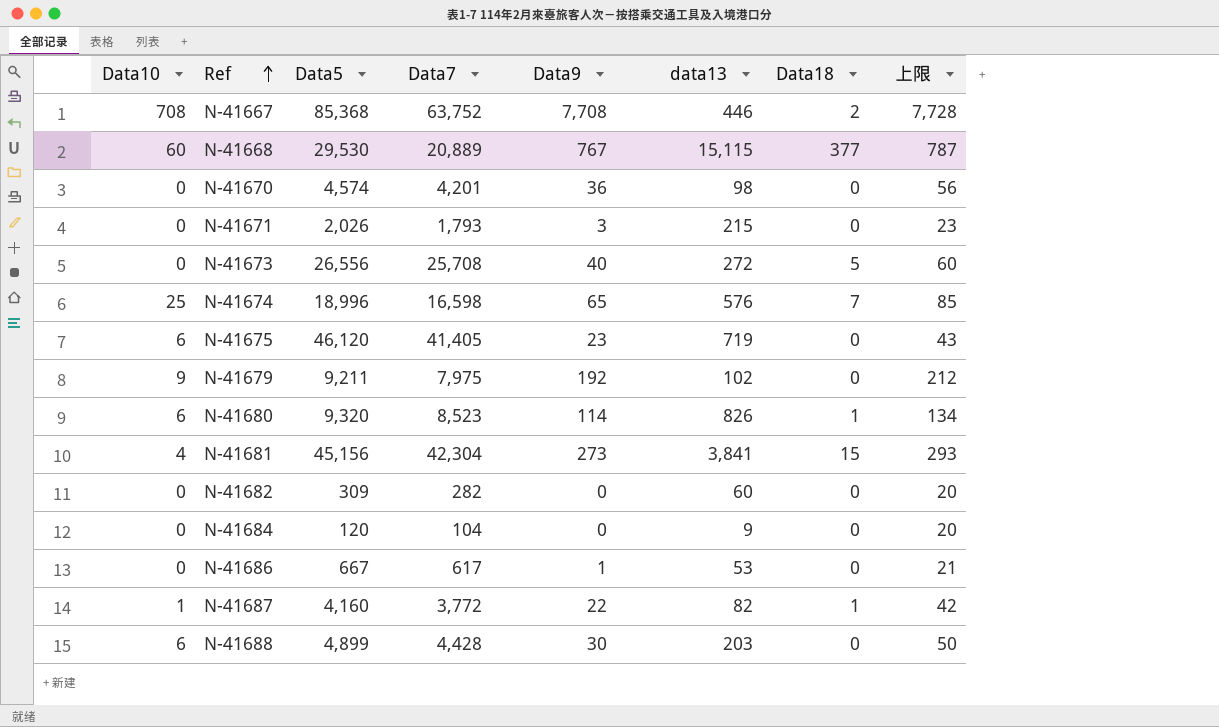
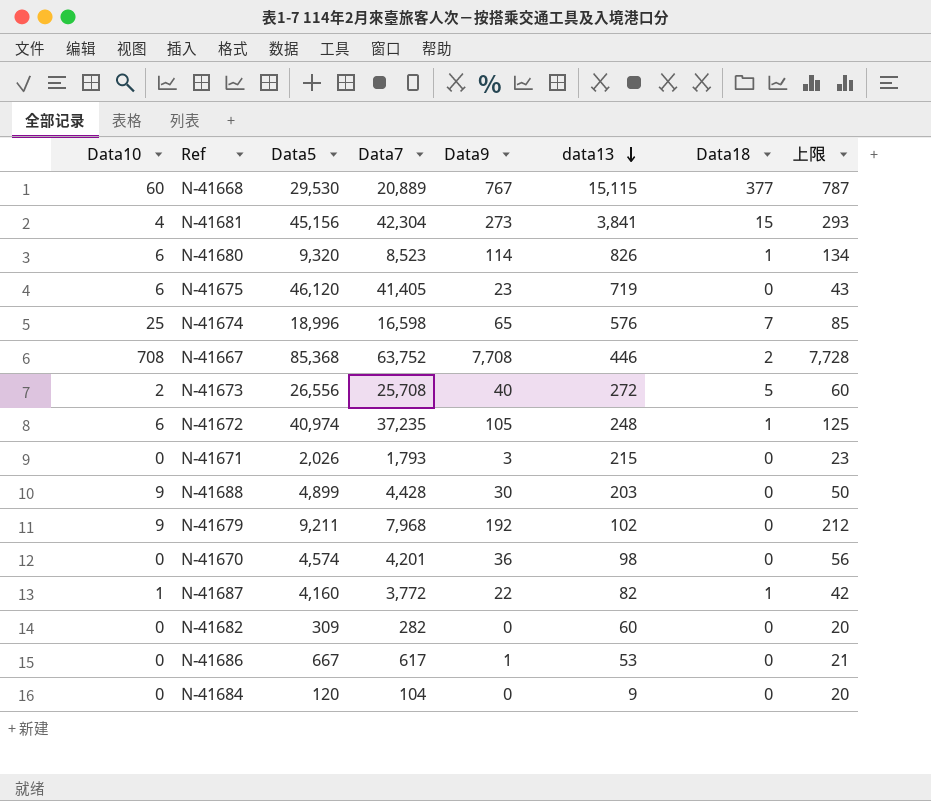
row order: Ref ascending -> data13 descending
N-41673 | Data10: 0 -> 2
row N-41672: none -> 6 | 40,974 | 37,235 | 105 | 248 | 1 | 125
N-41688 | Data10: 6 -> 9
N-41679 | Data7: 7,975 -> 7,968

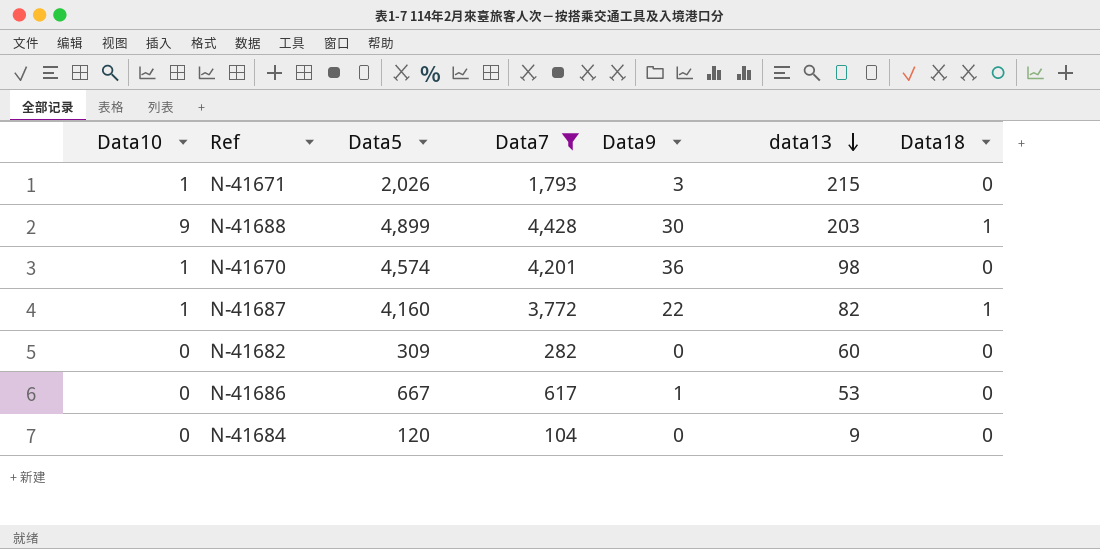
filter: none -> Data7 <= 4,428
column 上限 | formula: [Data9] + 20 -> none
N-41671 | Data10: 0 -> 1
N-41688 | Data18: 0 -> 1
N-41670 | Data10: 0 -> 1

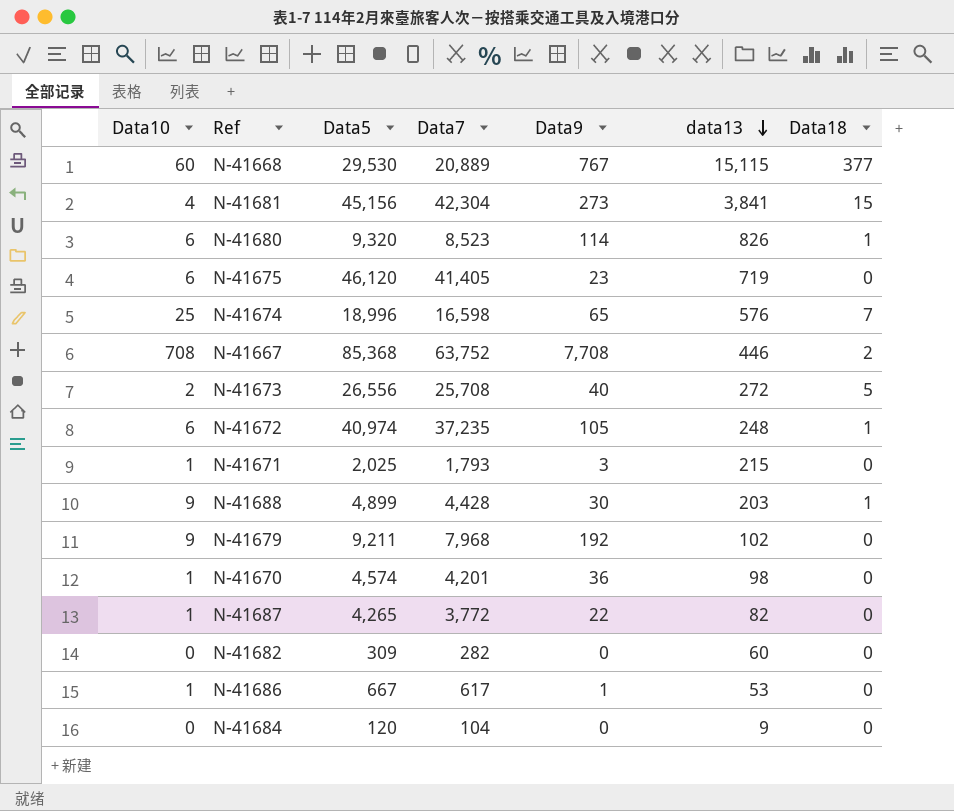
filter: Data7 <= 4,428 -> none
N-41671 | Data5: 2,026 -> 2,025
N-41687 | Data5: 4,160 -> 4,265
N-41687 | Data18: 1 -> 0
N-41686 | Data10: 0 -> 1

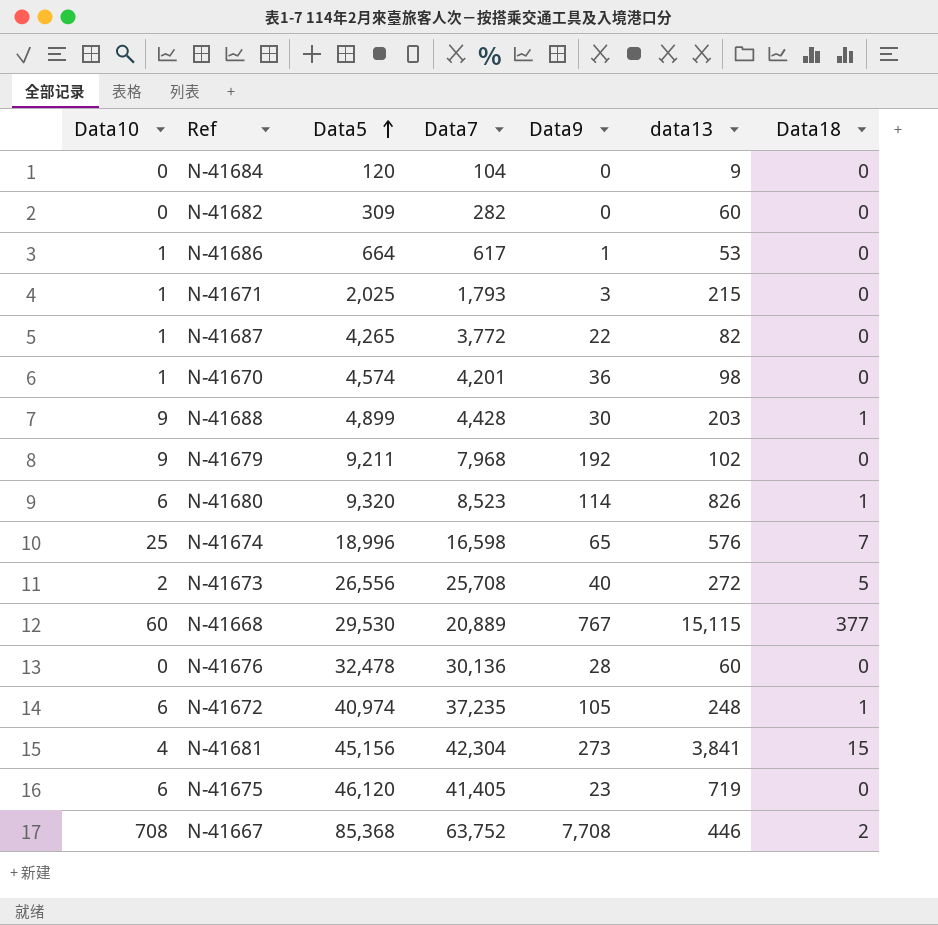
row order: data13 descending -> Data5 ascending
N-41686 | Data5: 667 -> 664
row N-41676: none -> 0 | 32,478 | 30,136 | 28 | 60 | 0

